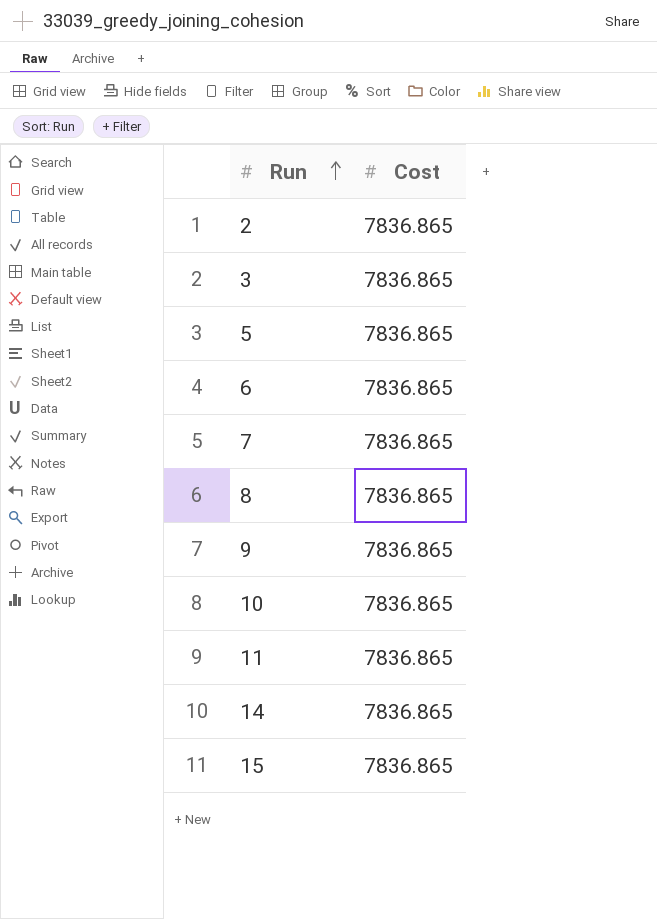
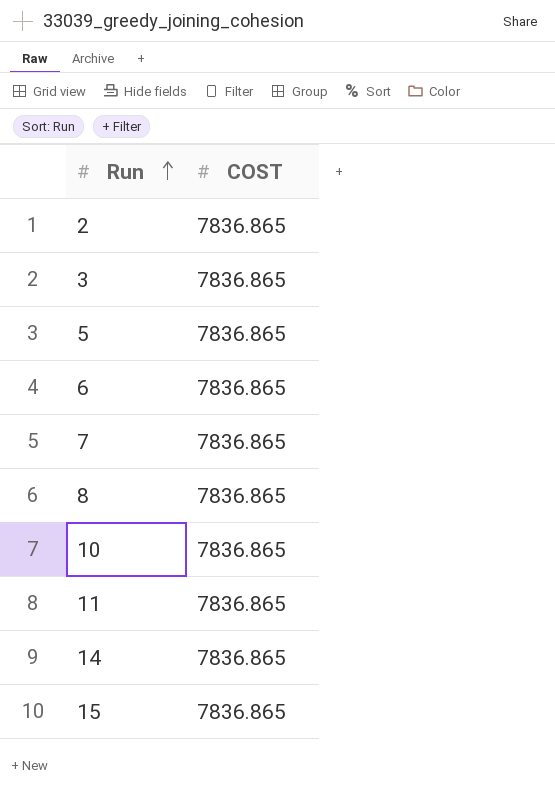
column name: Cost -> COST
row 9: 7836.865 -> none

